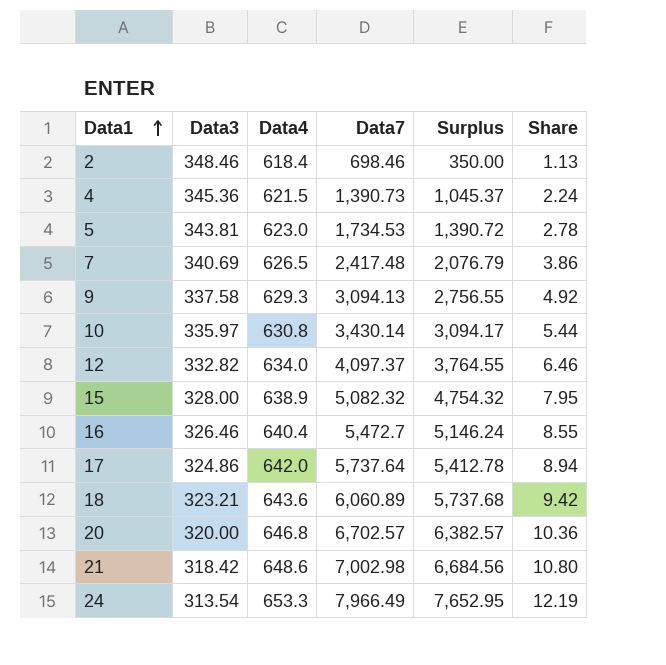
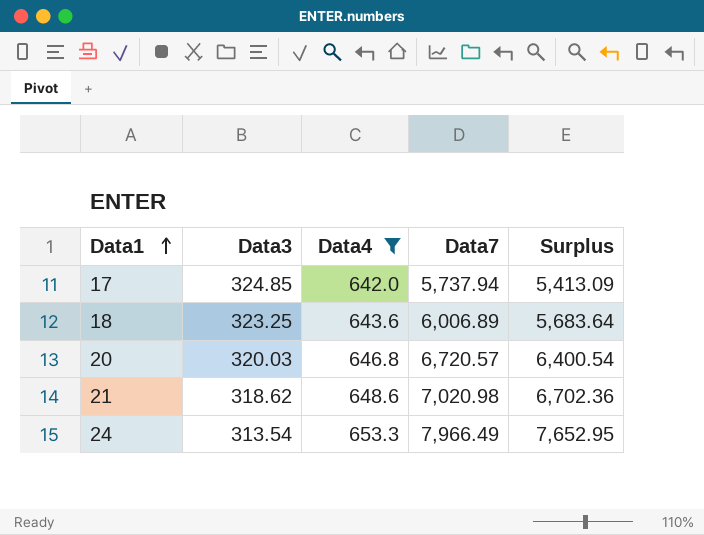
filter: none -> Data4 >= 642.0
column Share | formula: [Data7] / [Data4] -> none
17 | Data3: 324.86 -> 324.85
17 | Data7: 5,737.64 -> 5,737.94
17 | Surplus: 5,412.78 -> 5,413.09
18 | Data3: 323.21 -> 323.25
18 | Data7: 6,060.89 -> 6,006.89
18 | Surplus: 5,737.68 -> 5,683.64
20 | Data3: 320.00 -> 320.03
20 | Data7: 6,702.57 -> 6,720.57
20 | Surplus: 6,382.57 -> 6,400.54
21 | Data3: 318.42 -> 318.62
21 | Data7: 7,002.98 -> 7,020.98
21 | Surplus: 6,684.56 -> 6,702.36

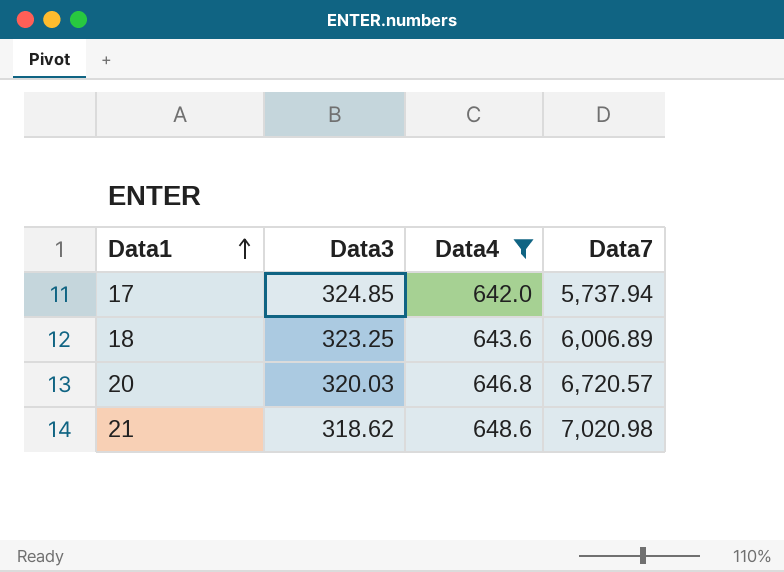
column Surplus | formula: [Data7] - [Data3] -> none
row 24: 313.54 | 653.3 | 7,966.49 | 7,652.95 -> none

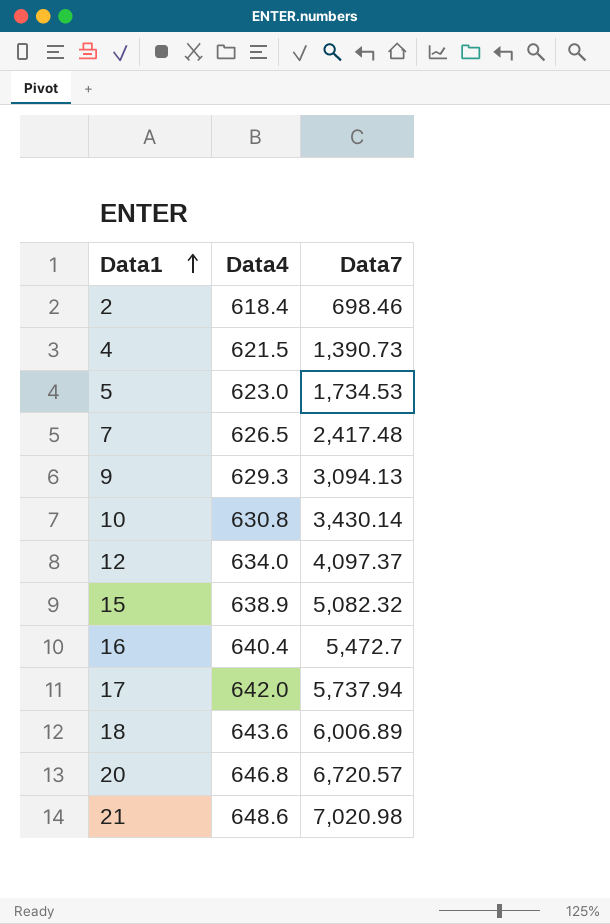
filter: Data4 >= 642.0 -> none
column Data3 | position: 2 -> none

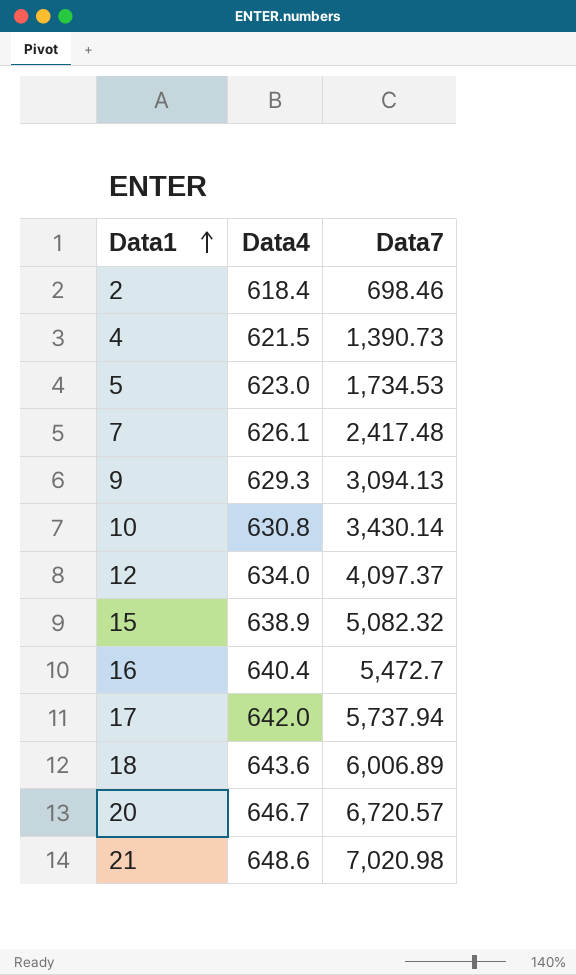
7 | Data4: 626.5 -> 626.1
20 | Data4: 646.8 -> 646.7

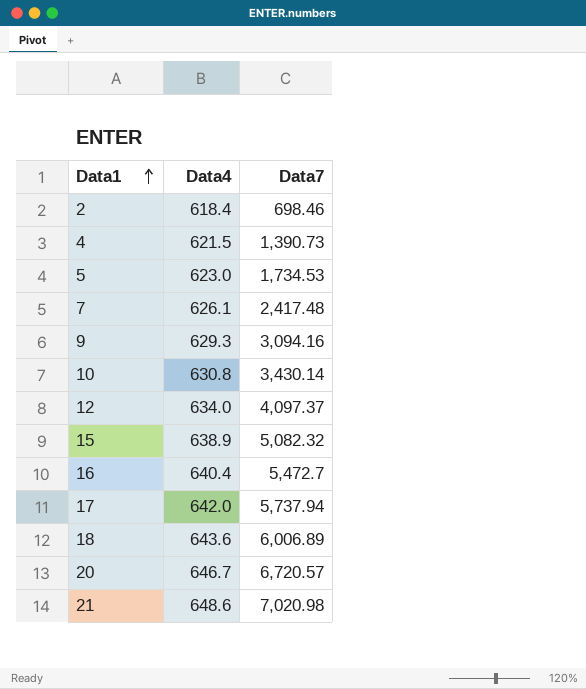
9 | Data7: 3,094.13 -> 3,094.16

